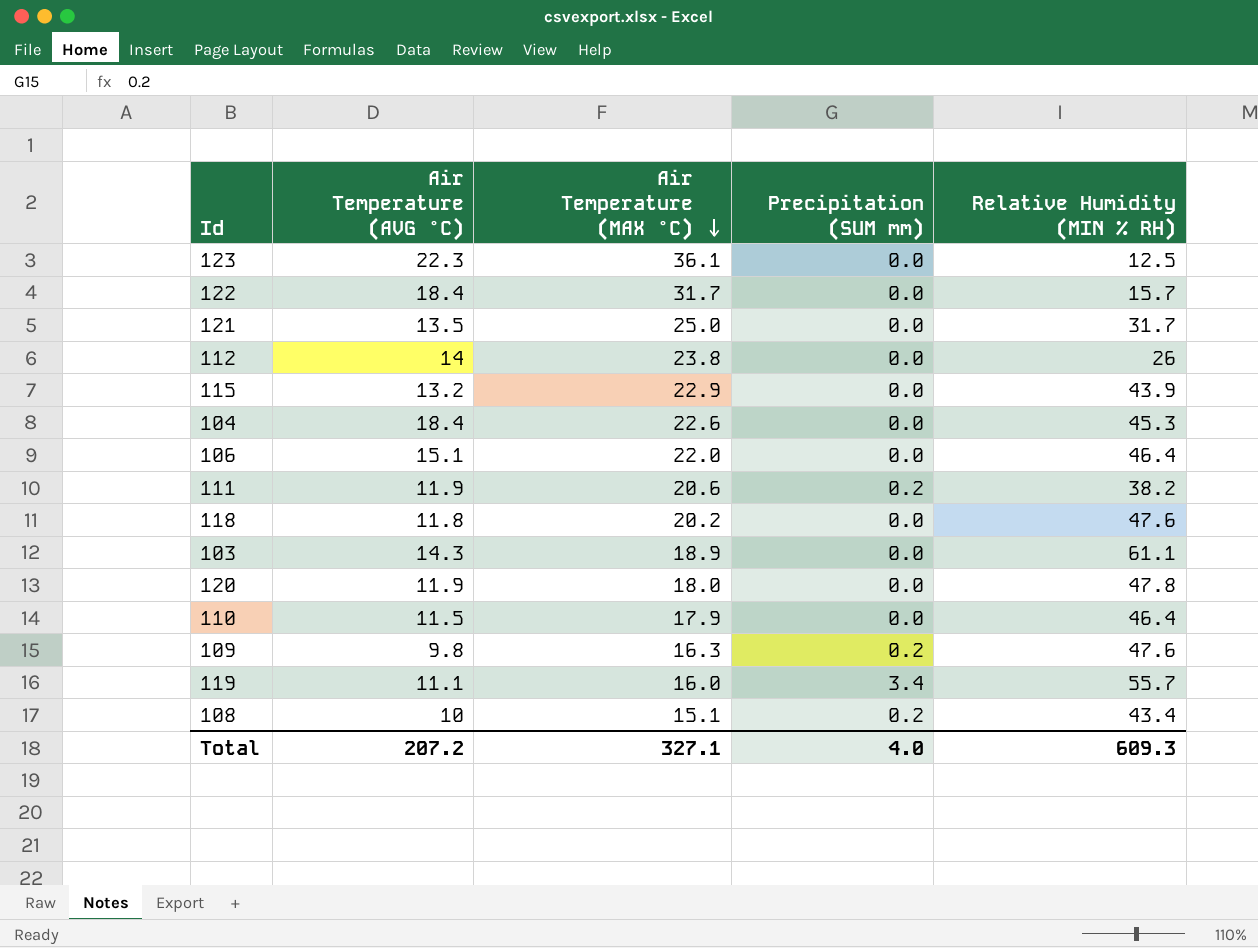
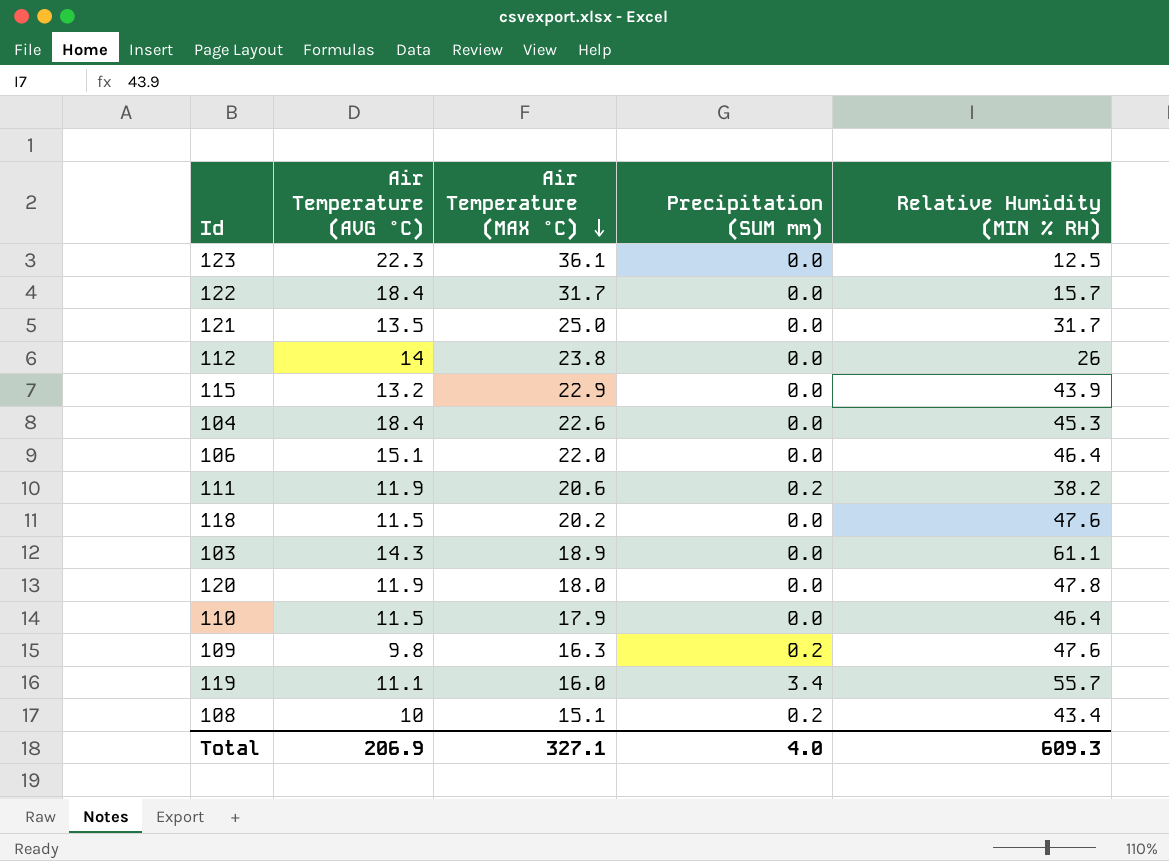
118 | Air Temperature (AVG °C): 11.8 -> 11.5
Total | Air Temperature (AVG °C): 207.2 -> 206.9

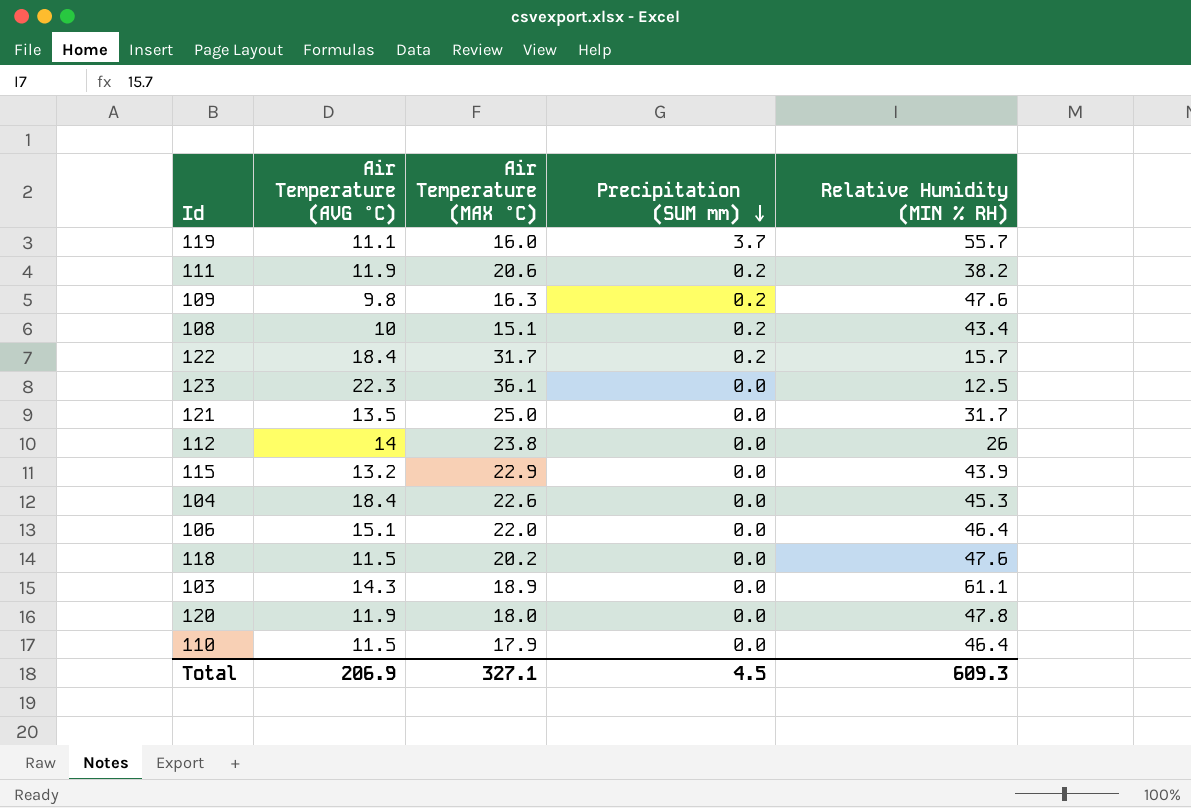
row order: Air Temperature (MAX °C) descending -> Precipitation (SUM mm) descending
119 | Precipitation (SUM mm): 3.4 -> 3.7
122 | Precipitation (SUM mm): 0.0 -> 0.2
Total | Precipitation (SUM mm): 4.0 -> 4.5

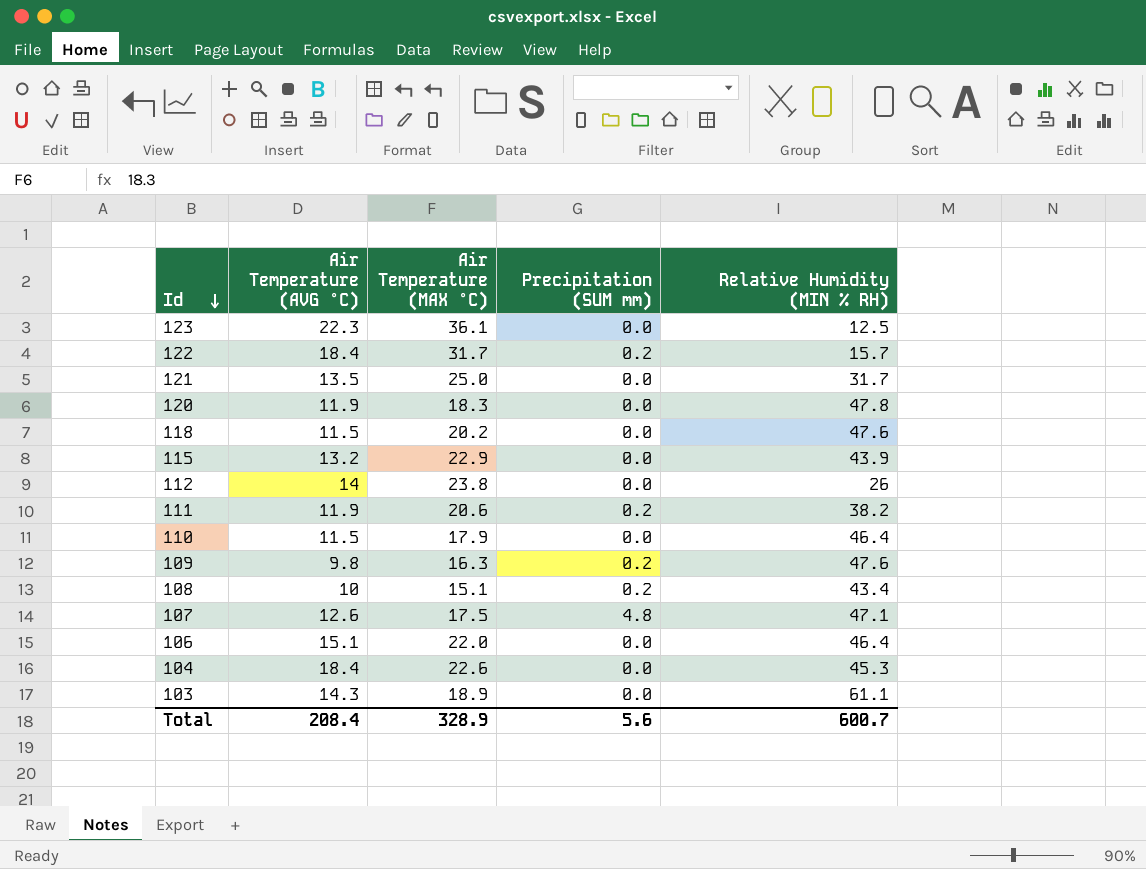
row order: Precipitation (SUM mm) descending -> Id descending
row 119: 11.1 | 16.0 | 3.7 | 55.7 -> none
120 | Air Temperature (MAX °C): 18.0 -> 18.3
row 107: none -> 12.6 | 17.5 | 4.8 | 47.1
Total | Air Temperature (AVG °C): 206.9 -> 208.4
Total | Air Temperature (MAX °C): 327.1 -> 328.9
Total | Precipitation (SUM mm): 4.5 -> 5.6
Total | Relative Humidity (MIN % RH): 609.3 -> 600.7

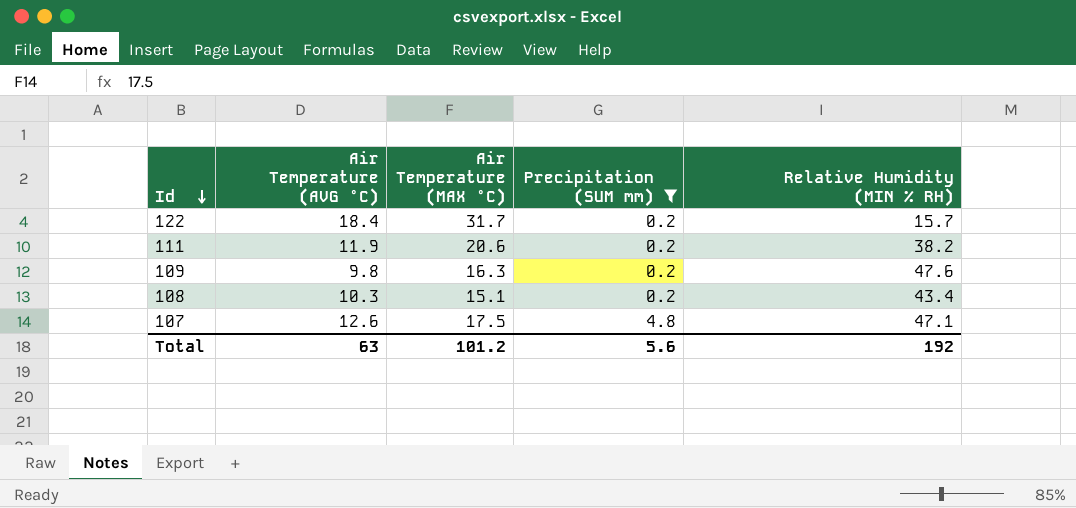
filter: none -> Precipitation (SUM mm) != 0.0
108 | Air Temperature (AVG °C): 10 -> 10.3
Total | Air Temperature (AVG °C): 208.4 -> 63
Total | Air Temperature (MAX °C): 328.9 -> 101.2
Total | Relative Humidity (MIN % RH): 600.7 -> 192

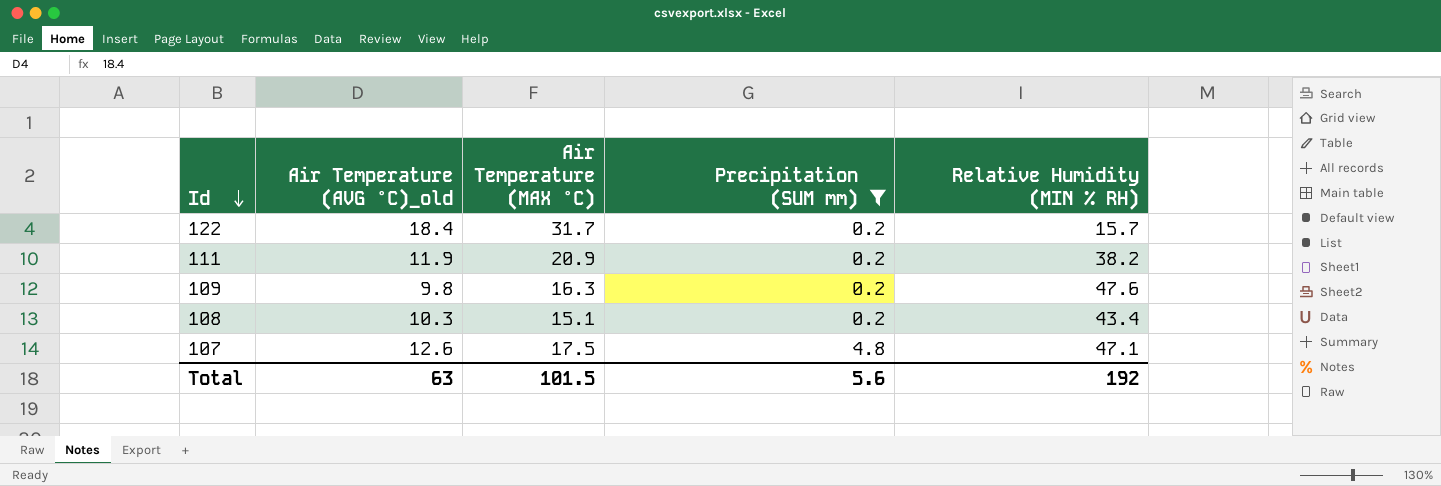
column name: Air Temperature (AVG °C) -> Air Temperature (AVG °C)_old
111 | Air Temperature (MAX °C): 20.6 -> 20.9
Total | Air Temperature (MAX °C): 101.2 -> 101.5

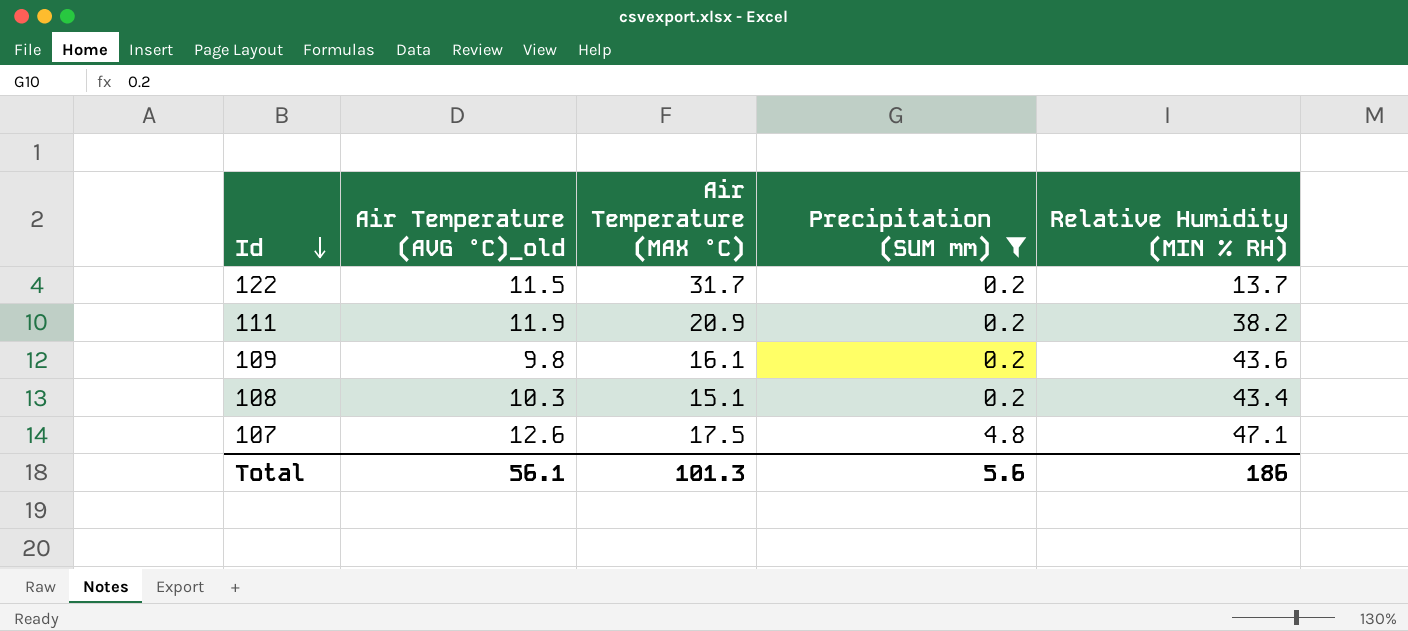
122 | Air Temperature (AVG °C)_old: 18.4 -> 11.5
122 | Relative Humidity (MIN % RH): 15.7 -> 13.7
109 | Air Temperature (MAX °C): 16.3 -> 16.1
109 | Relative Humidity (MIN % RH): 47.6 -> 43.6
Total | Air Temperature (AVG °C)_old: 63 -> 56.1
Total | Air Temperature (MAX °C): 101.5 -> 101.3
Total | Relative Humidity (MIN % RH): 192 -> 186

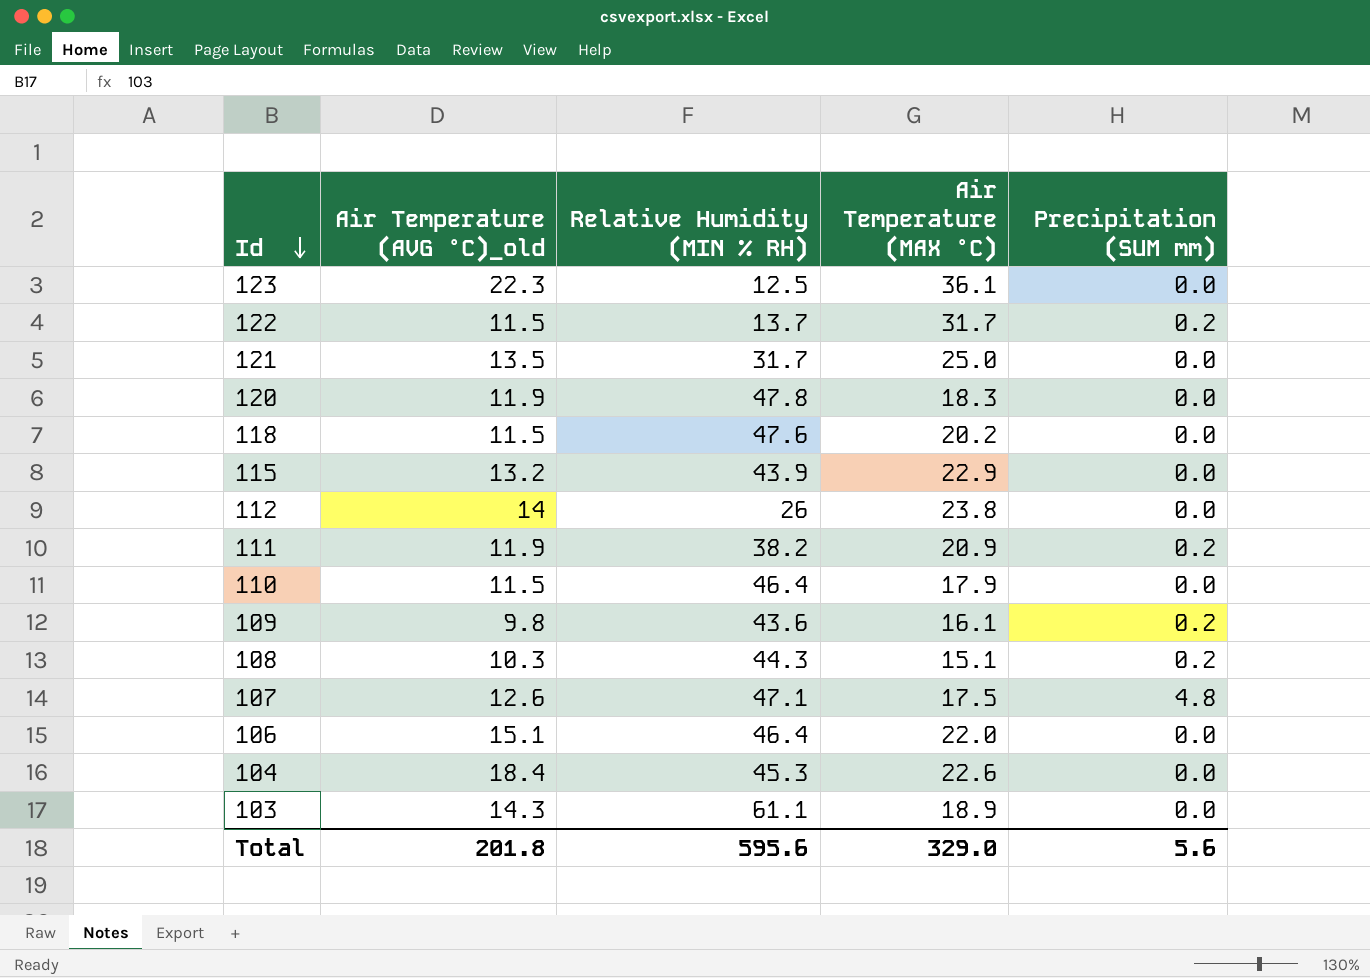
filter: Precipitation (SUM mm) != 0.0 -> none
column Relative Humidity (MIN % RH) | position: 5 -> 3
108 | Relative Humidity (MIN % RH): 43.4 -> 44.3
Total | Air Temperature (AVG °C)_old: 56.1 -> 201.8
Total | Relative Humidity (MIN % RH): 186 -> 595.6
Total | Air Temperature (MAX °C): 101.3 -> 329.0

